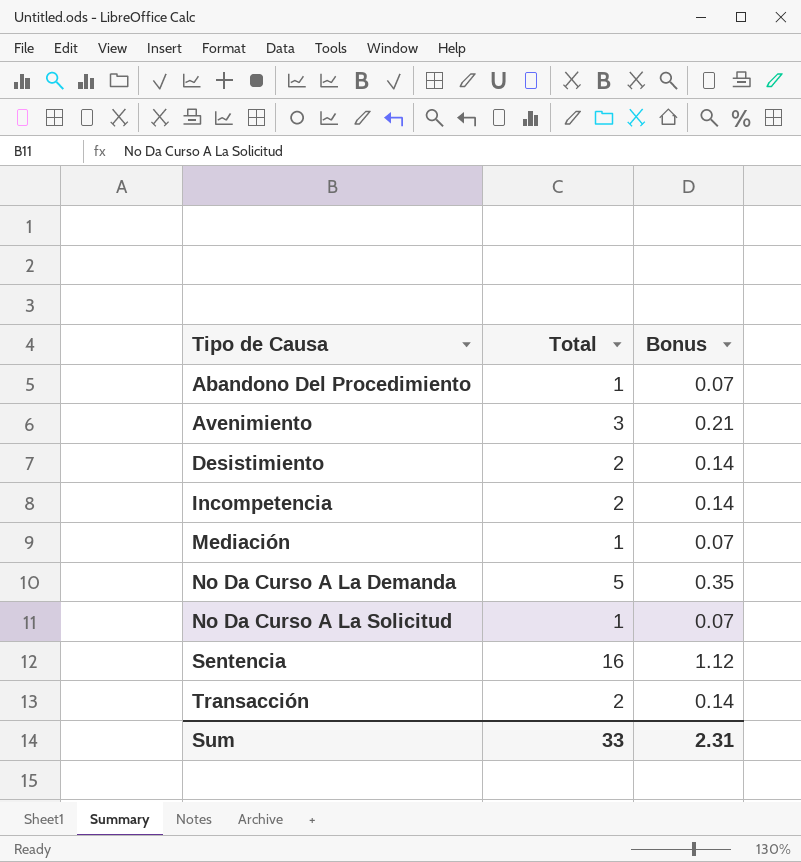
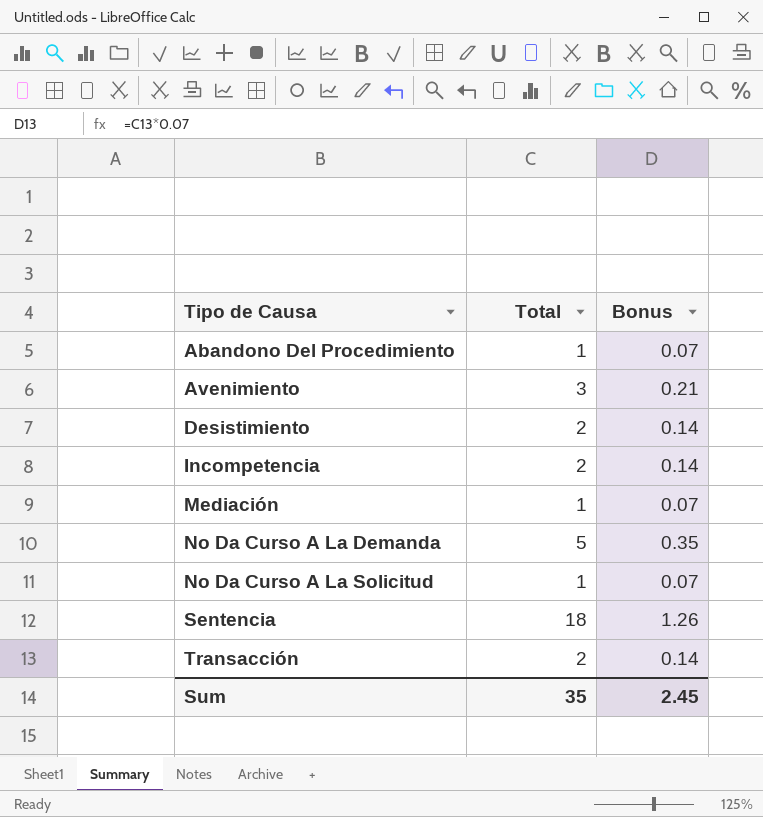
Sentencia | Total: 16 -> 18
Sentencia | Bonus: 1.12 -> 1.26
Sum | Total: 33 -> 35
Sum | Bonus: 2.31 -> 2.45

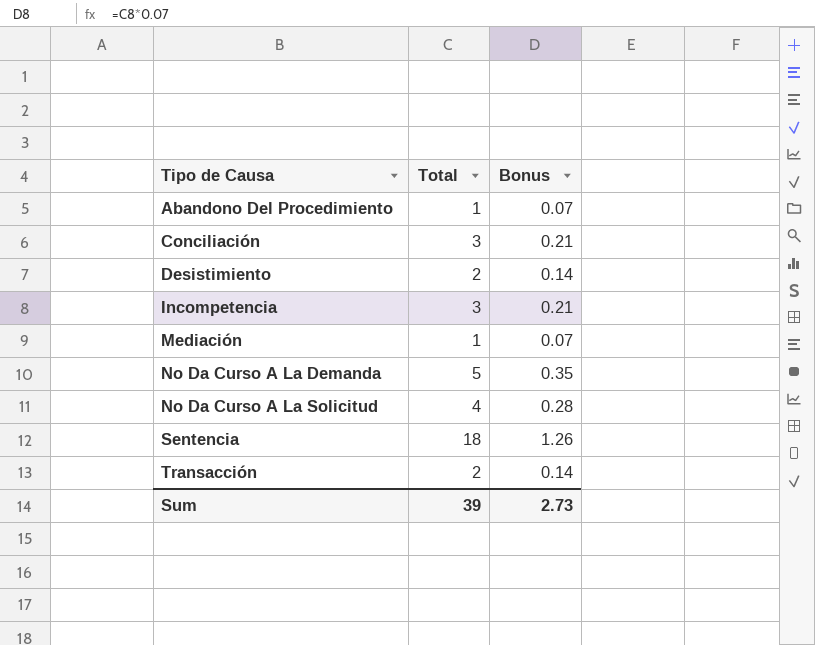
row Avenimiento: 3 | 0.21 -> none
row Conciliación: none -> 3 | 0.21
Incompetencia | Total: 2 -> 3
Incompetencia | Bonus: 0.14 -> 0.21
No Da Curso A La Solicitud | Total: 1 -> 4
No Da Curso A La Solicitud | Bonus: 0.07 -> 0.28
Sum | Total: 35 -> 39
Sum | Bonus: 2.45 -> 2.73

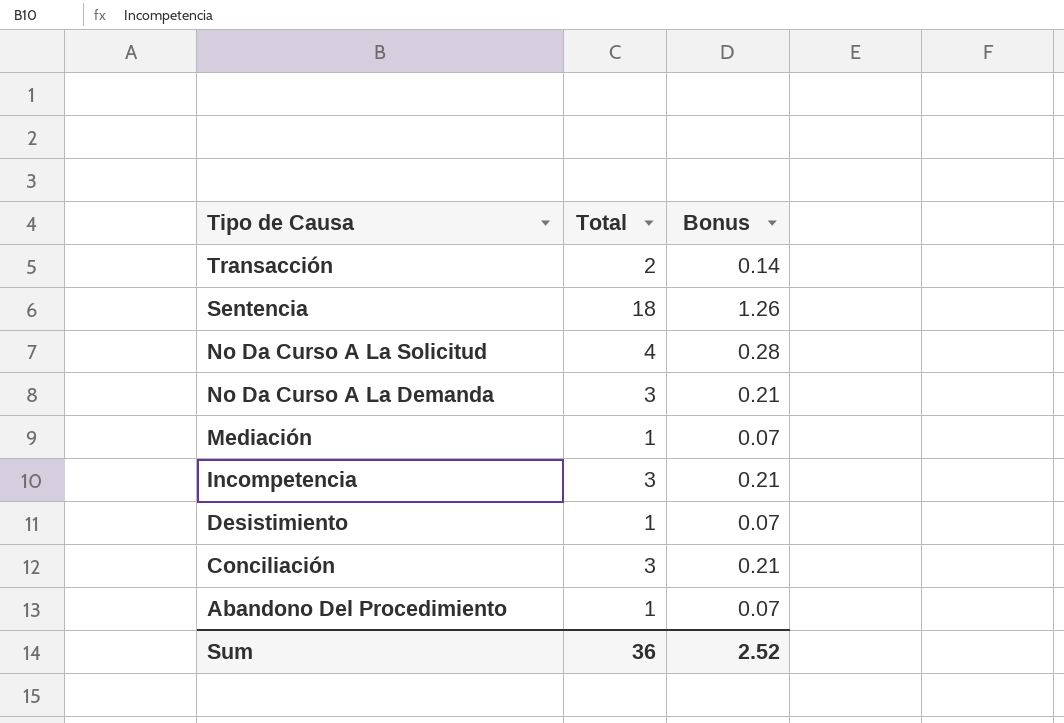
row order: Tipo de Causa ascending -> Tipo de Causa descending
No Da Curso A La Demanda | Total: 5 -> 3
No Da Curso A La Demanda | Bonus: 0.35 -> 0.21
Desistimiento | Total: 2 -> 1
Desistimiento | Bonus: 0.14 -> 0.07
Sum | Total: 39 -> 36
Sum | Bonus: 2.73 -> 2.52

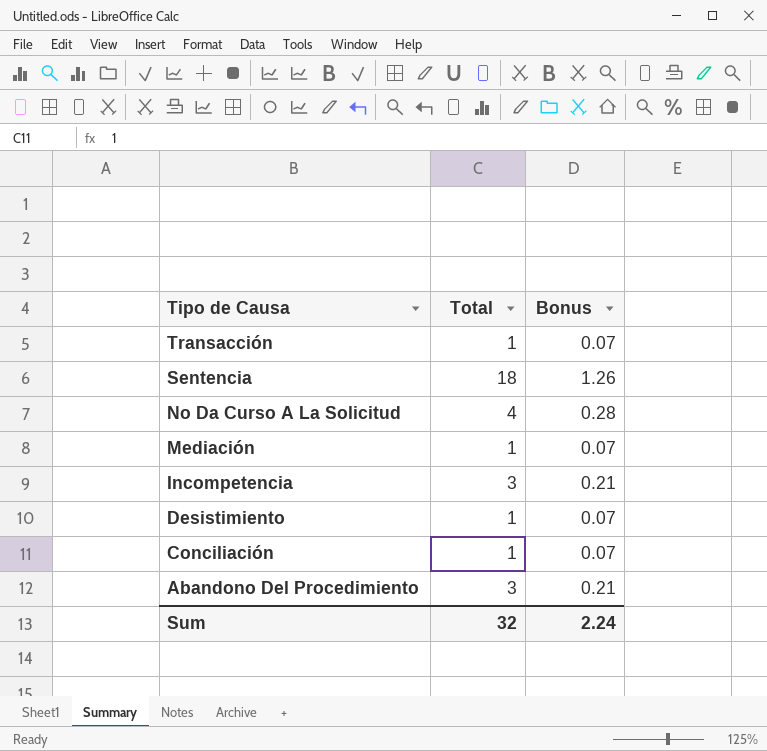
row No Da Curso A La Demanda: 3 | 0.21 -> none
Transacción | Total: 2 -> 1
Transacción | Bonus: 0.14 -> 0.07
Conciliación | Total: 3 -> 1
Conciliación | Bonus: 0.21 -> 0.07
Abandono Del Procedimiento | Total: 1 -> 3
Abandono Del Procedimiento | Bonus: 0.07 -> 0.21
Sum | Total: 36 -> 32
Sum | Bonus: 2.52 -> 2.24

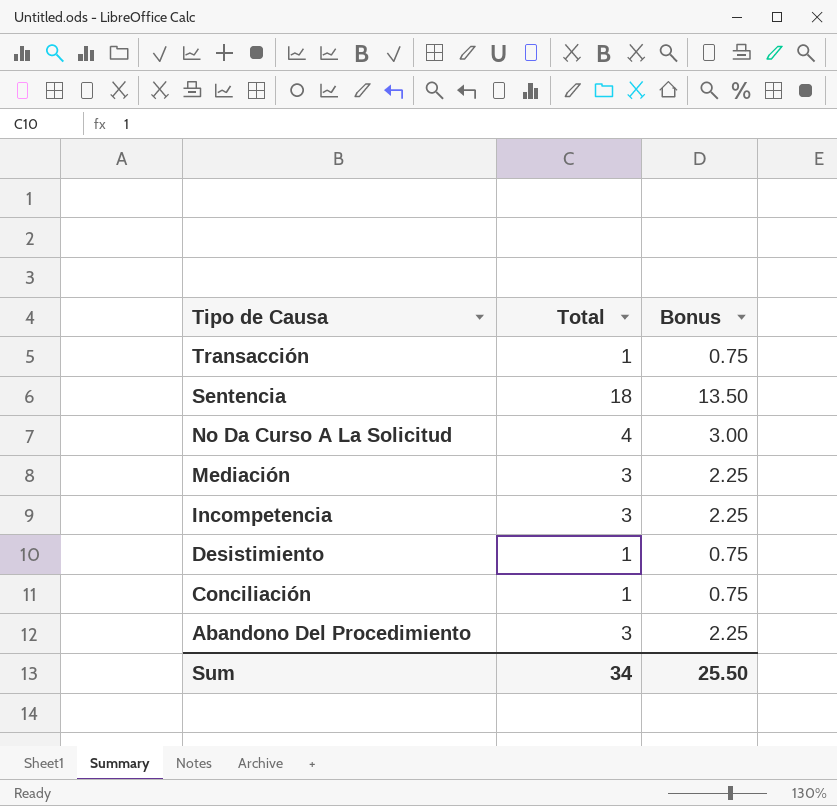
column Bonus | formula: [Total] * 0.07 -> [Total] * 0.75
Mediación | Total: 1 -> 3
Sum | Total: 32 -> 34
Sum | Bonus: 2.24 -> 25.50

